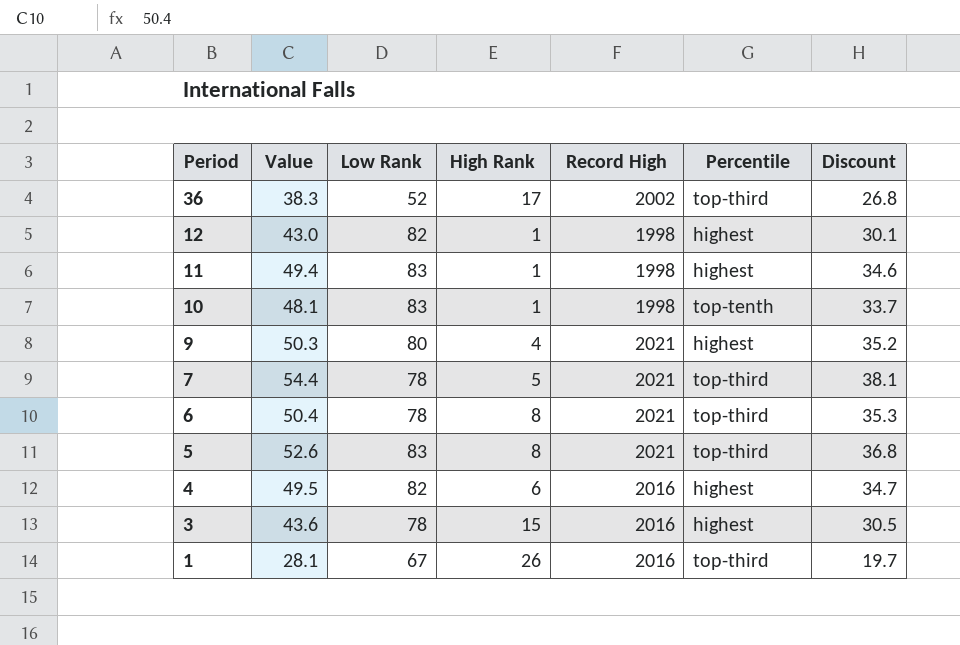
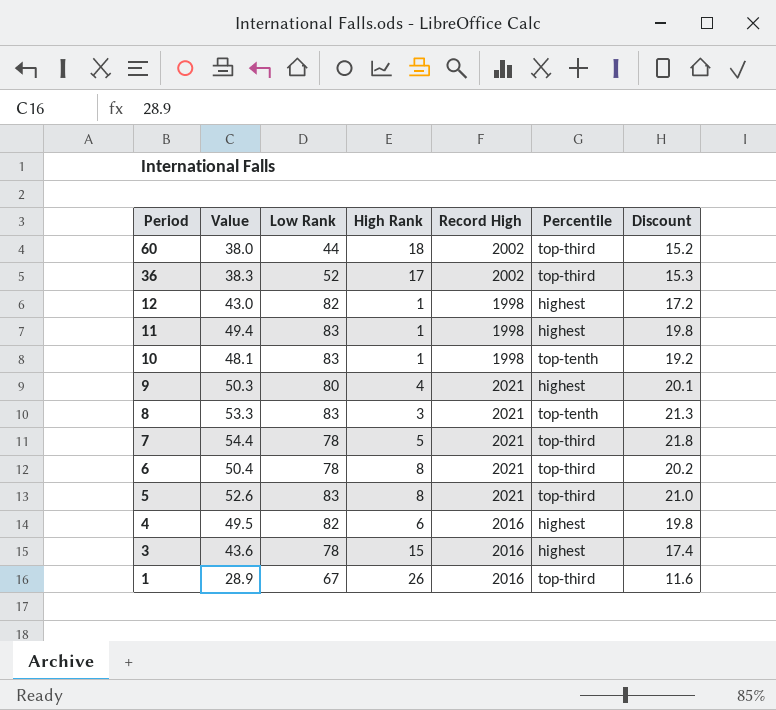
column Discount | formula: [Value] * 0.7 -> [Value] * 0.4
row 60: none -> 38.0 | 44 | 18 | 2002 | top-third | 15.2
row 8: none -> 53.3 | 83 | 3 | 2021 | top-tenth | 21.3
1 | Value: 28.1 -> 28.9

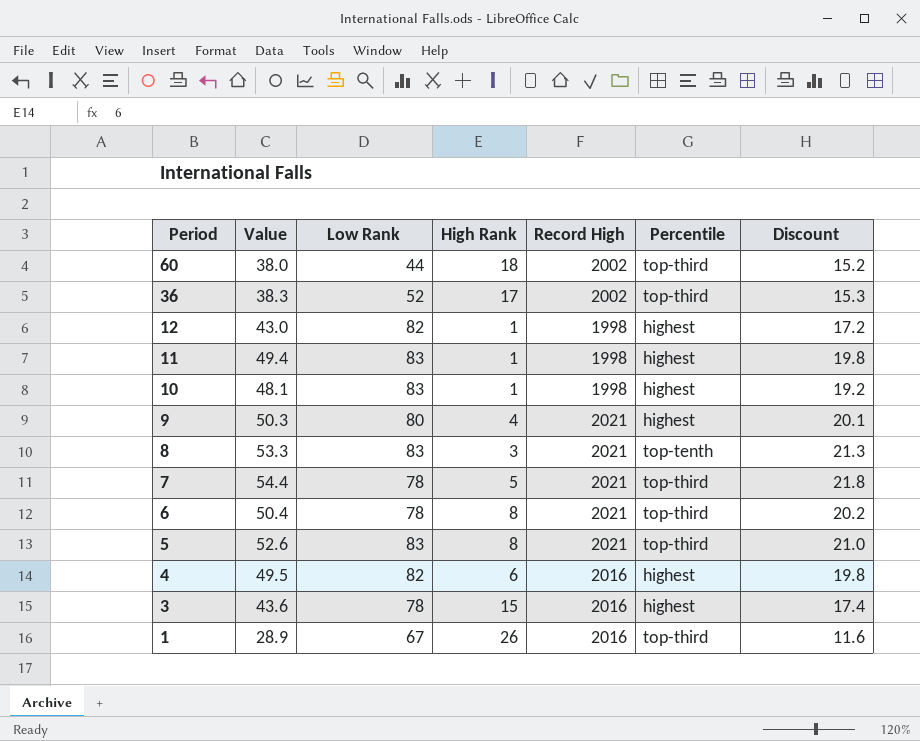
10 | Percentile: top-tenth -> highest

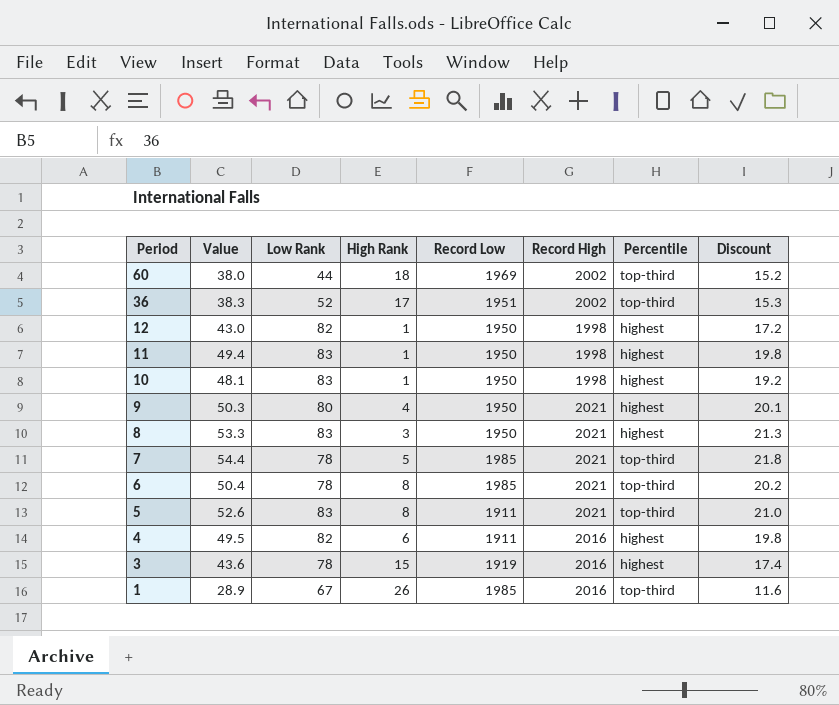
column Record Low | position: none -> 5
8 | Percentile: top-tenth -> highest

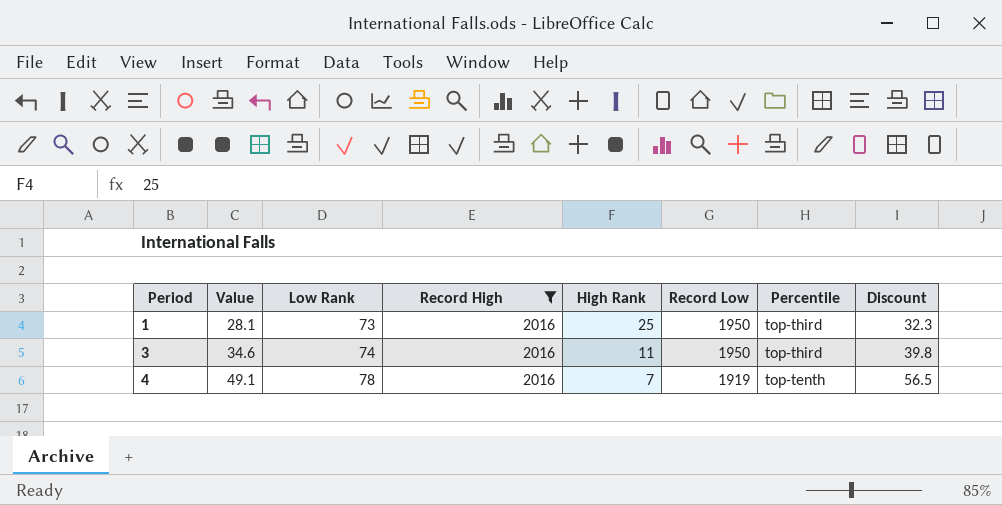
filter: none -> Record High = 2016
row order: Period descending -> Period ascending
column Record High | position: 6 -> 4
column Discount | formula: [Value] * 0.4 -> [Value] * 1.15
1 | Value: 28.9 -> 28.1
1 | Low Rank: 67 -> 73
1 | High Rank: 26 -> 25
1 | Record Low: 1985 -> 1950
3 | Value: 43.6 -> 34.6
3 | Low Rank: 78 -> 74
3 | High Rank: 15 -> 11
3 | Record Low: 1919 -> 1950
3 | Percentile: highest -> top-third
4 | Value: 49.5 -> 49.1
4 | Low Rank: 82 -> 78
4 | High Rank: 6 -> 7
4 | Record Low: 1911 -> 1919
4 | Percentile: highest -> top-tenth

